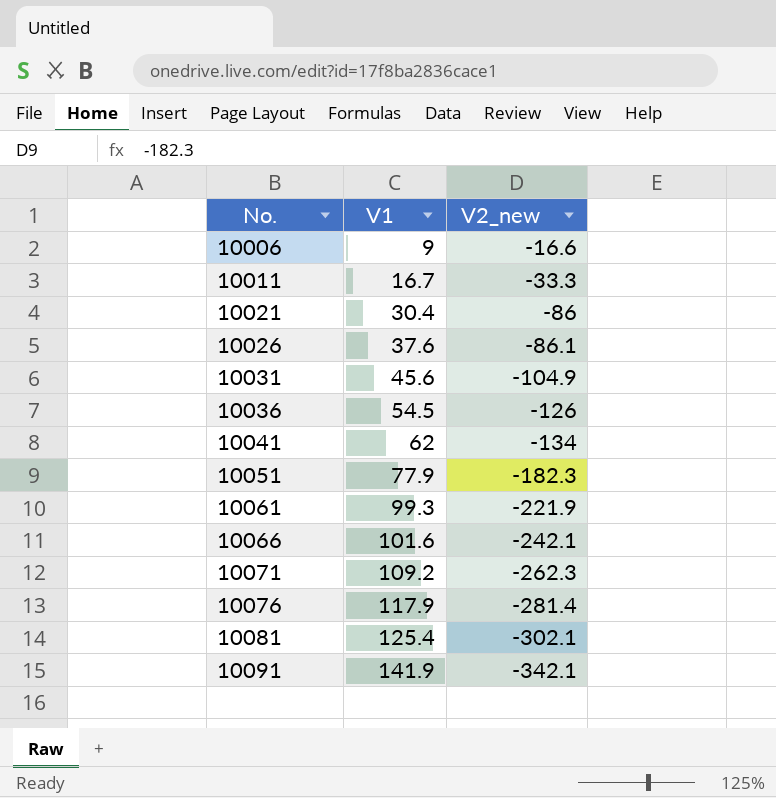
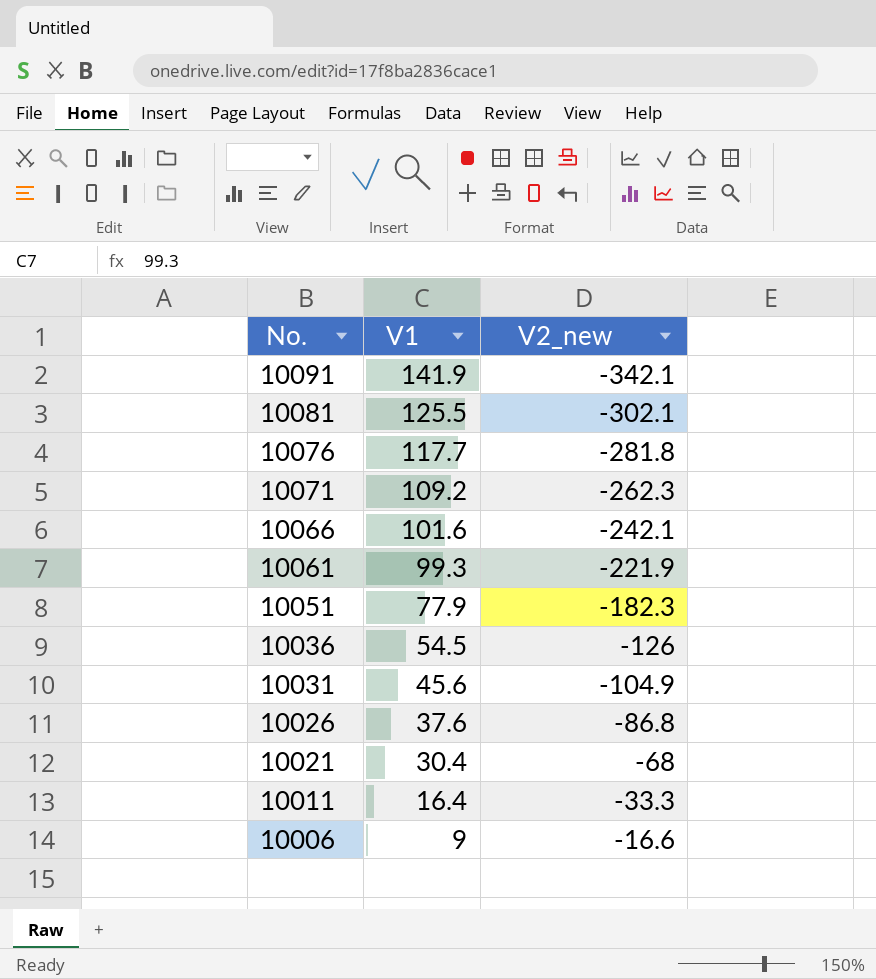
row order: No. ascending -> No. descending
row 10041: 62 | -134 -> none
10081 | V1: 125.4 -> 125.5
10076 | V1: 117.9 -> 117.7
10076 | V2_new: -281.4 -> -281.8
10026 | V2_new: -86.1 -> -86.8
10021 | V2_new: -86 -> -68
10011 | V1: 16.7 -> 16.4

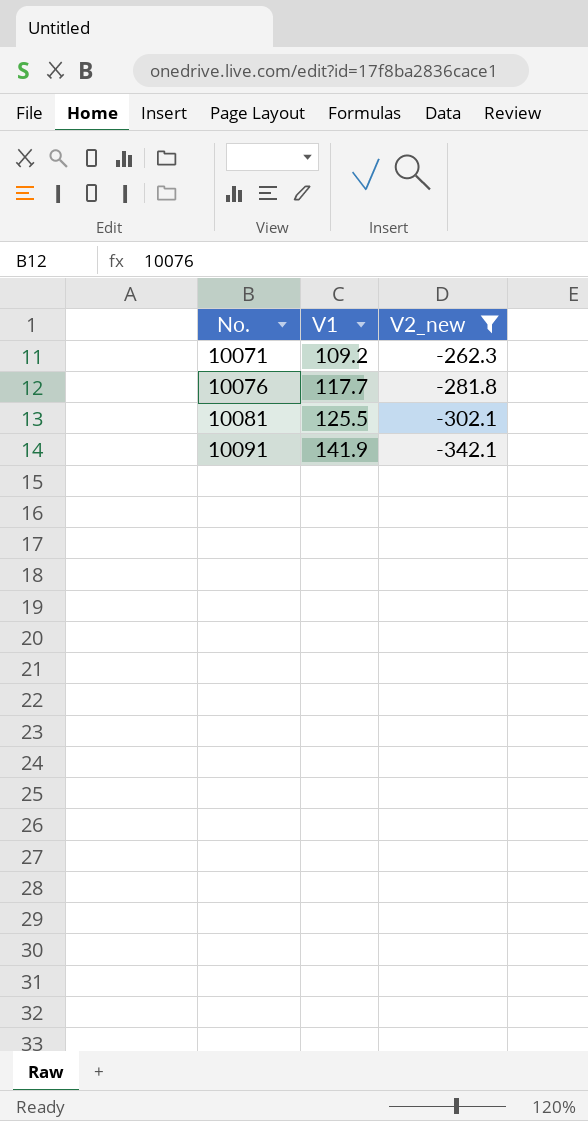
filter: none -> V2_new <= -262.3
row order: No. descending -> No. ascending

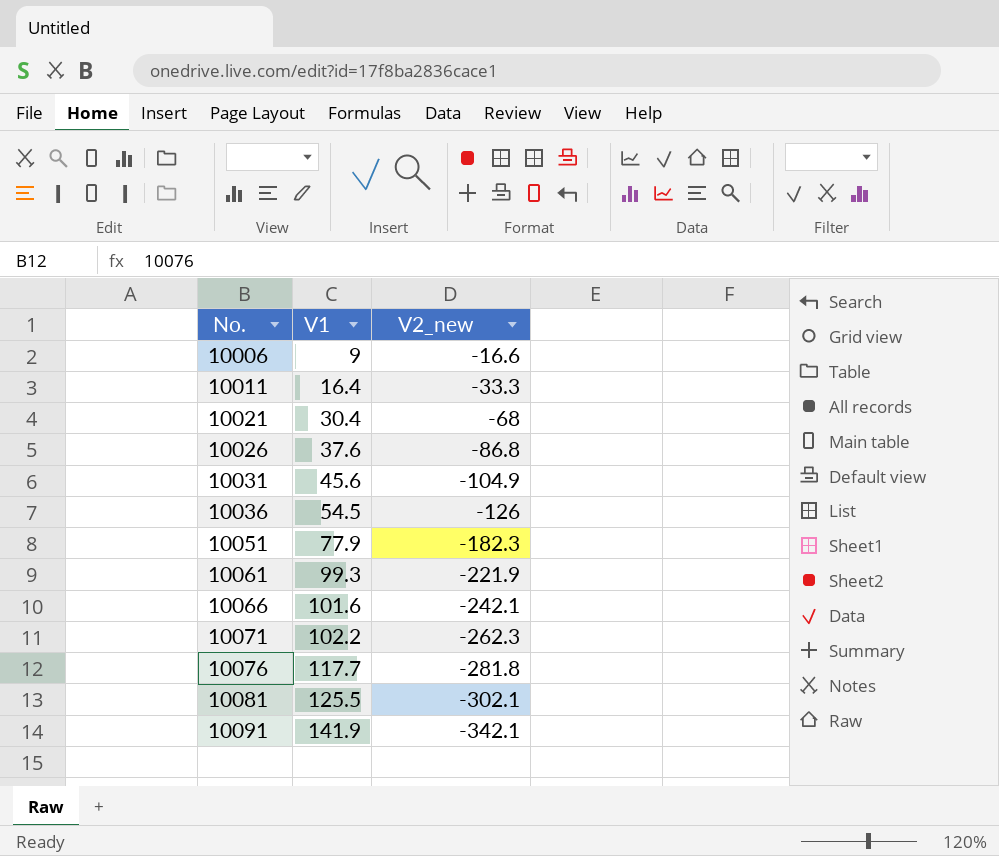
filter: V2_new <= -262.3 -> none
10071 | V1: 109.2 -> 102.2

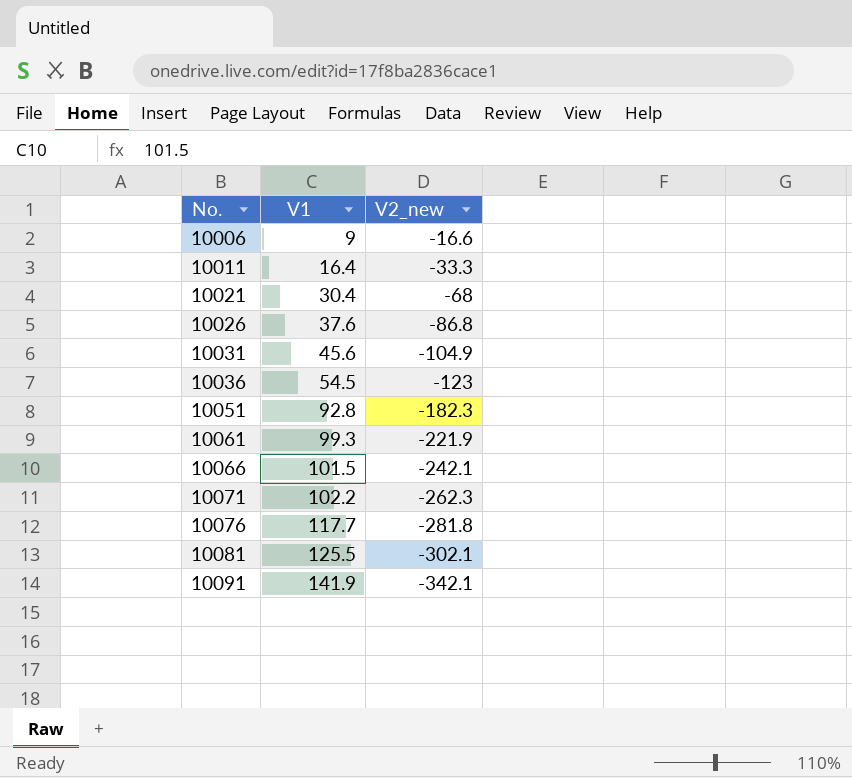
10036 | V2_new: -126 -> -123
10051 | V1: 77.9 -> 92.8
10066 | V1: 101.6 -> 101.5

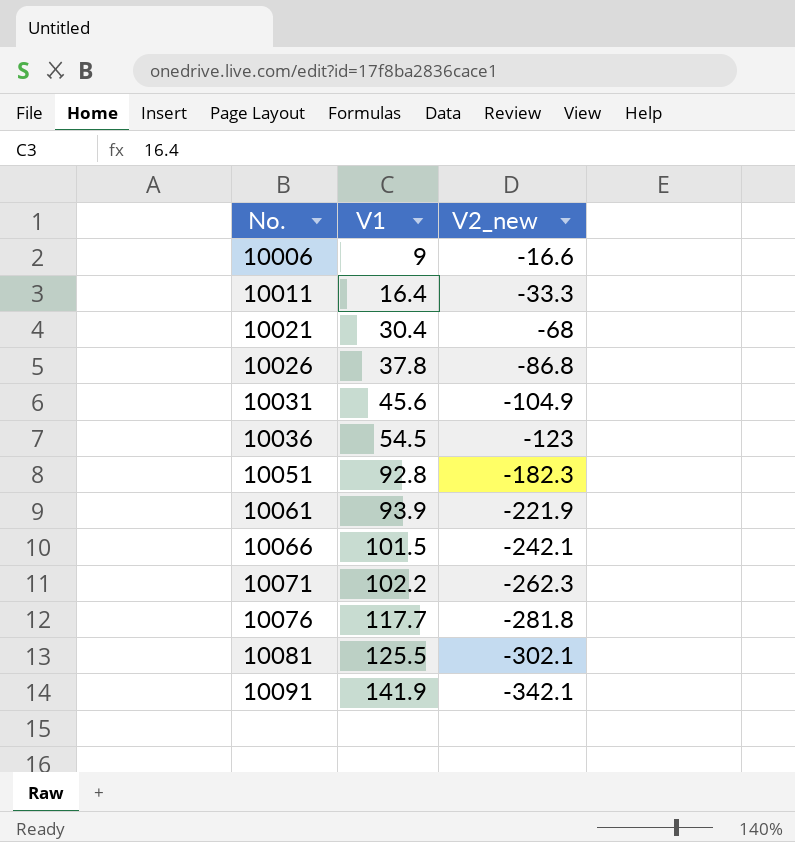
10026 | V1: 37.6 -> 37.8
10061 | V1: 99.3 -> 93.9

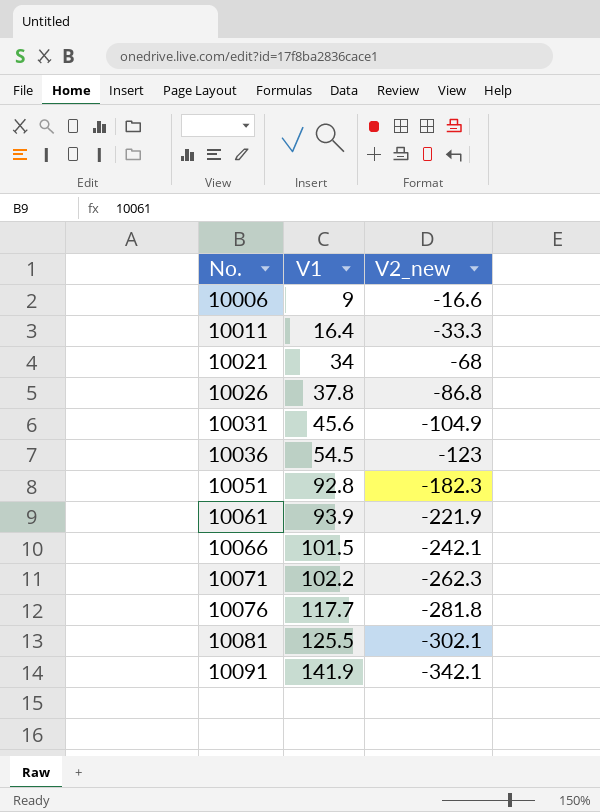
10021 | V1: 30.4 -> 34

